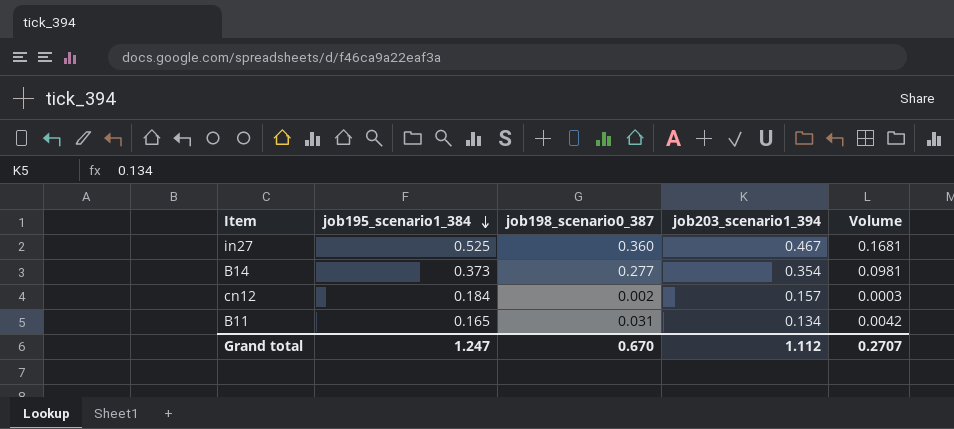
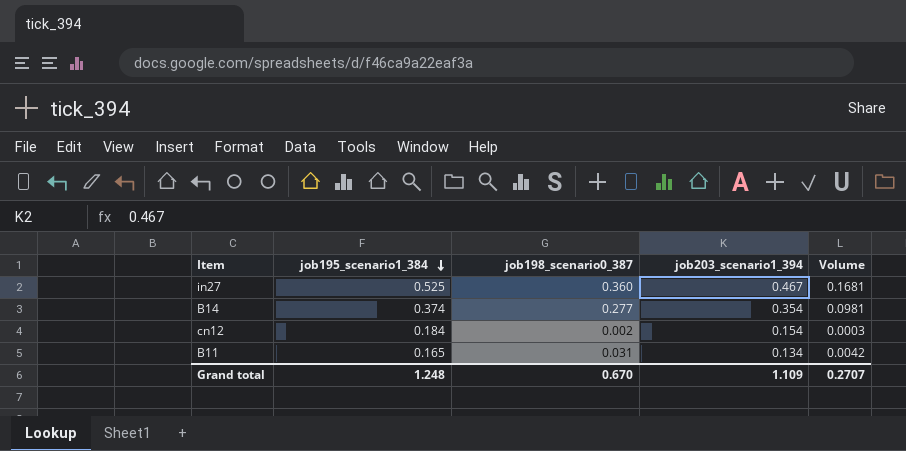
B14 | job195_scenario1_384: 0.373 -> 0.374
cn12 | job203_scenario1_394: 0.157 -> 0.154
Grand total | job195_scenario1_384: 1.247 -> 1.248
Grand total | job203_scenario1_394: 1.112 -> 1.109

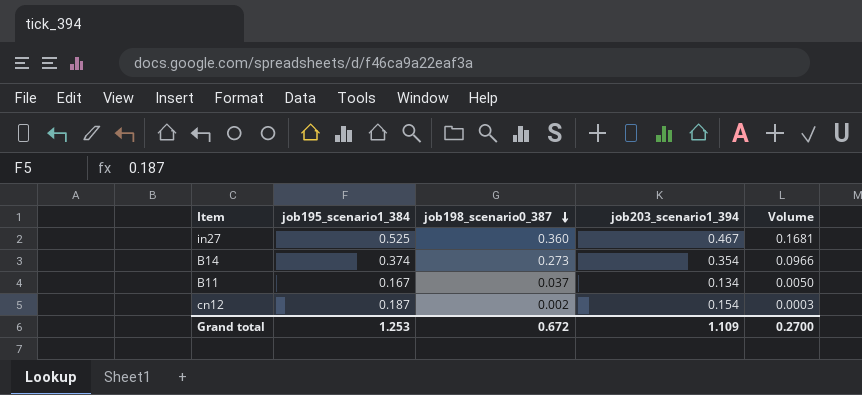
row order: job195_scenario1_384 descending -> job198_scenario0_387 descending
B14 | job198_scenario0_387: 0.277 -> 0.273
B14 | Volume: 0.0981 -> 0.0966
B11 | job195_scenario1_384: 0.165 -> 0.167
B11 | job198_scenario0_387: 0.031 -> 0.037
B11 | Volume: 0.0042 -> 0.0050
cn12 | job195_scenario1_384: 0.184 -> 0.187
Grand total | job195_scenario1_384: 1.248 -> 1.253
Grand total | job198_scenario0_387: 0.670 -> 0.672
Grand total | Volume: 0.2707 -> 0.2700

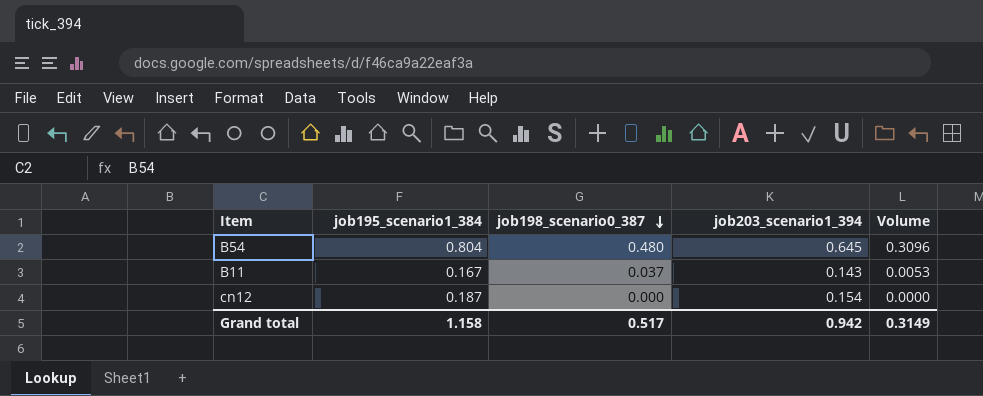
row in27: 0.525 | 0.360 | 0.467 | 0.1681 -> none
row B14: 0.374 | 0.273 | 0.354 | 0.0966 -> none
row B54: none -> 0.804 | 0.480 | 0.645 | 0.3096
B11 | job203_scenario1_394: 0.134 -> 0.143
B11 | Volume: 0.0050 -> 0.0053
cn12 | job198_scenario0_387: 0.002 -> 0.000
cn12 | Volume: 0.0003 -> 0.0000
Grand total | job195_scenario1_384: 1.253 -> 1.158
Grand total | job198_scenario0_387: 0.672 -> 0.517
Grand total | job203_scenario1_394: 1.109 -> 0.942
Grand total | Volume: 0.2700 -> 0.3149

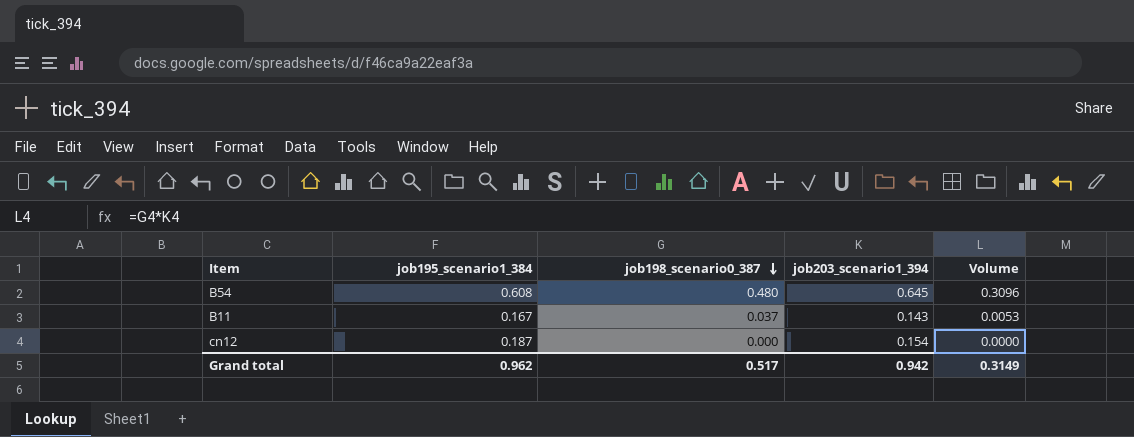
B54 | job195_scenario1_384: 0.804 -> 0.608
Grand total | job195_scenario1_384: 1.158 -> 0.962

